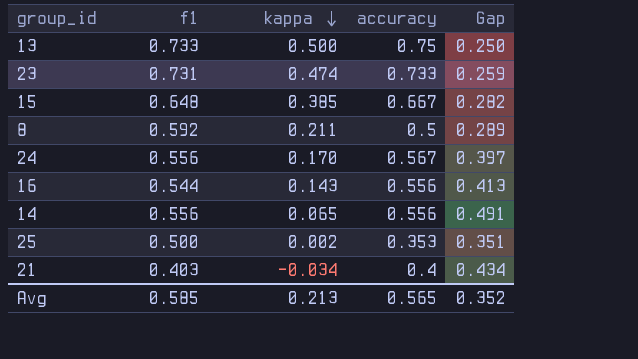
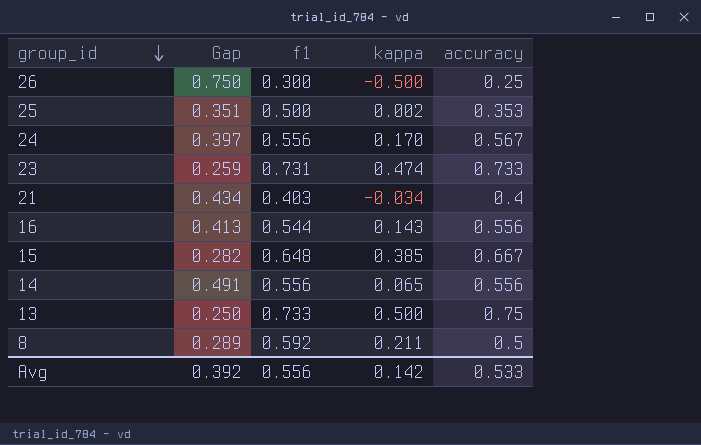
row order: kappa descending -> group_id descending
column Gap | position: 5 -> 2
row 26: none -> 0.750 | 0.300 | -0.500 | 0.25
Avg | Gap: 0.352 -> 0.392
Avg | f1: 0.585 -> 0.556
Avg | kappa: 0.213 -> 0.142
Avg | accuracy: 0.565 -> 0.533

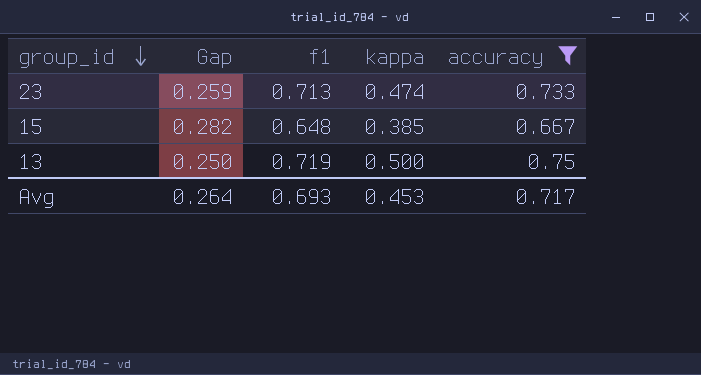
filter: none -> accuracy >= 0.667
23 | f1: 0.731 -> 0.713
13 | f1: 0.733 -> 0.719
Avg | Gap: 0.392 -> 0.264
Avg | f1: 0.556 -> 0.693
Avg | kappa: 0.142 -> 0.453
Avg | accuracy: 0.533 -> 0.717

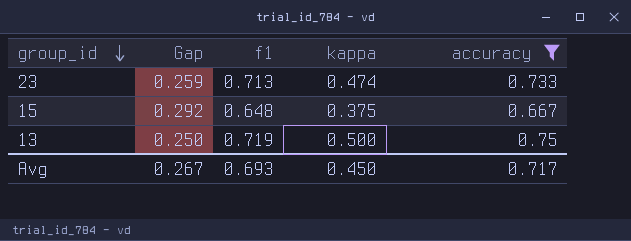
15 | Gap: 0.282 -> 0.292
15 | kappa: 0.385 -> 0.375
Avg | Gap: 0.264 -> 0.267
Avg | kappa: 0.453 -> 0.450

